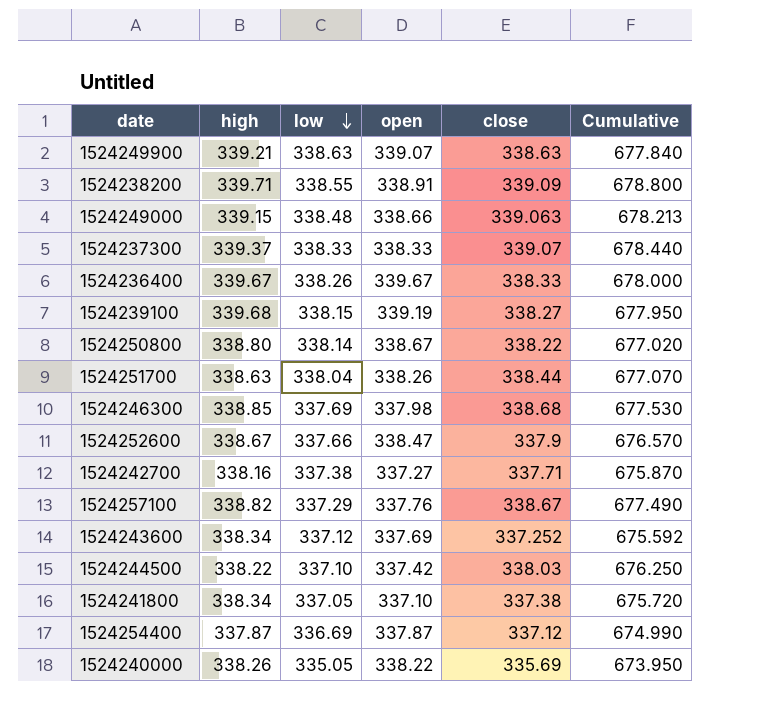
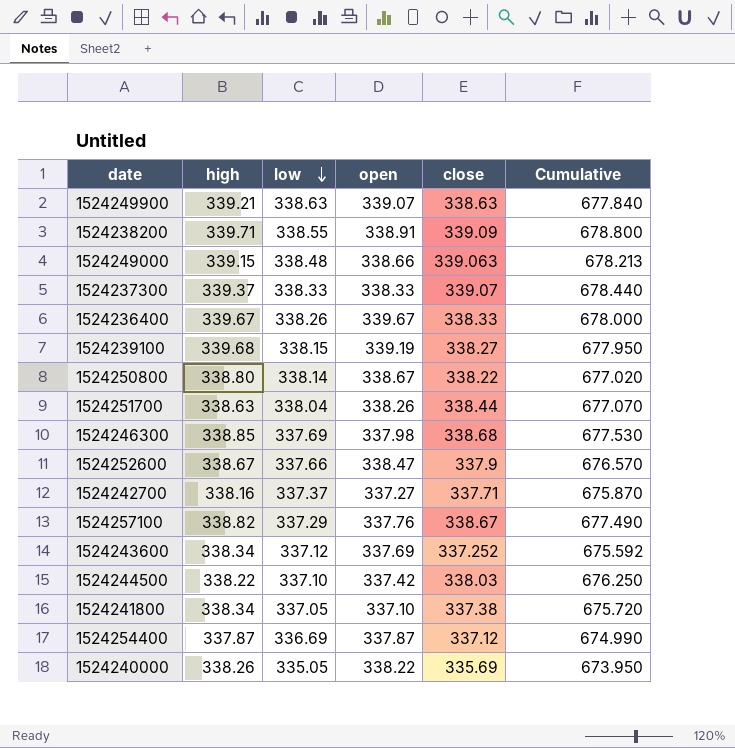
1524242700 | low: 337.38 -> 337.37

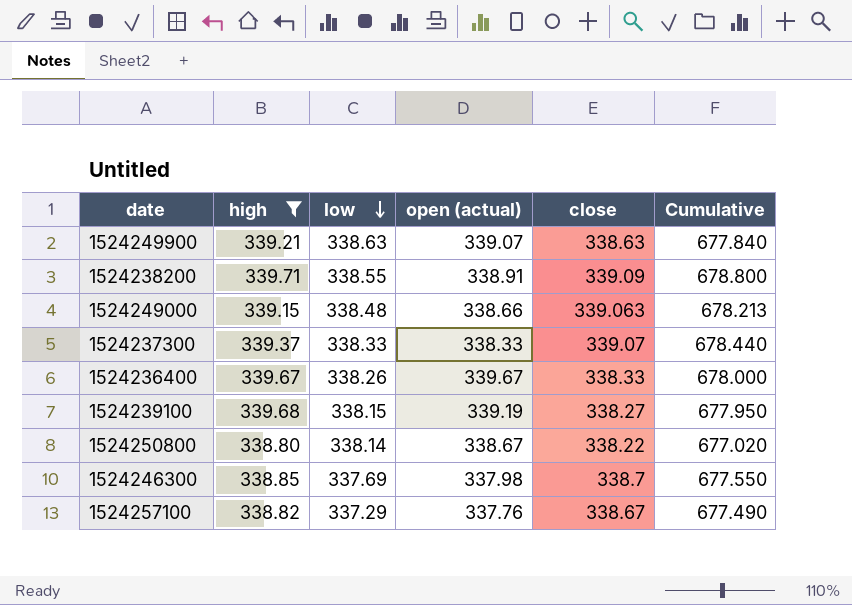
filter: none -> high >= 338.80
column name: open -> open (actual)
1524246300 | close: 338.68 -> 338.7
1524246300 | Cumulative: 677.530 -> 677.550

